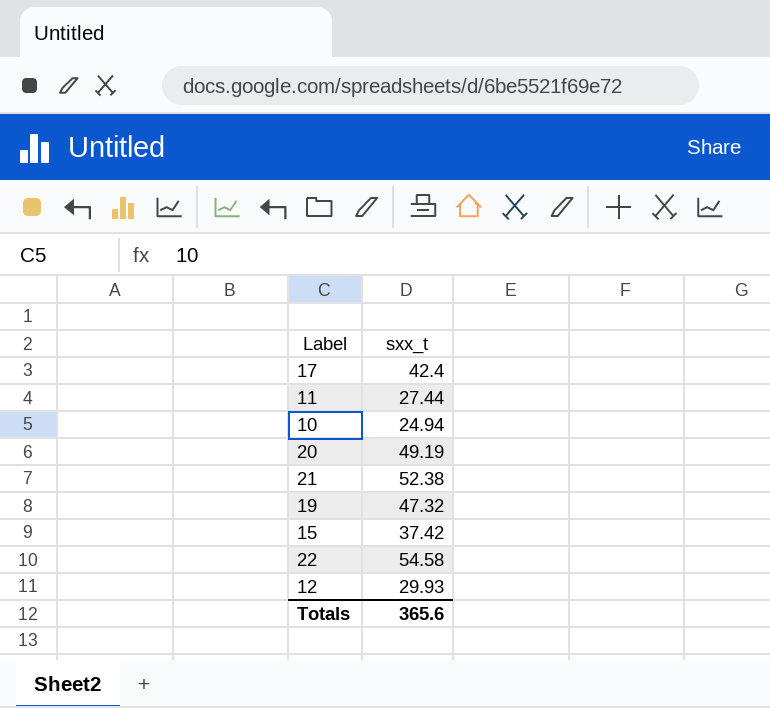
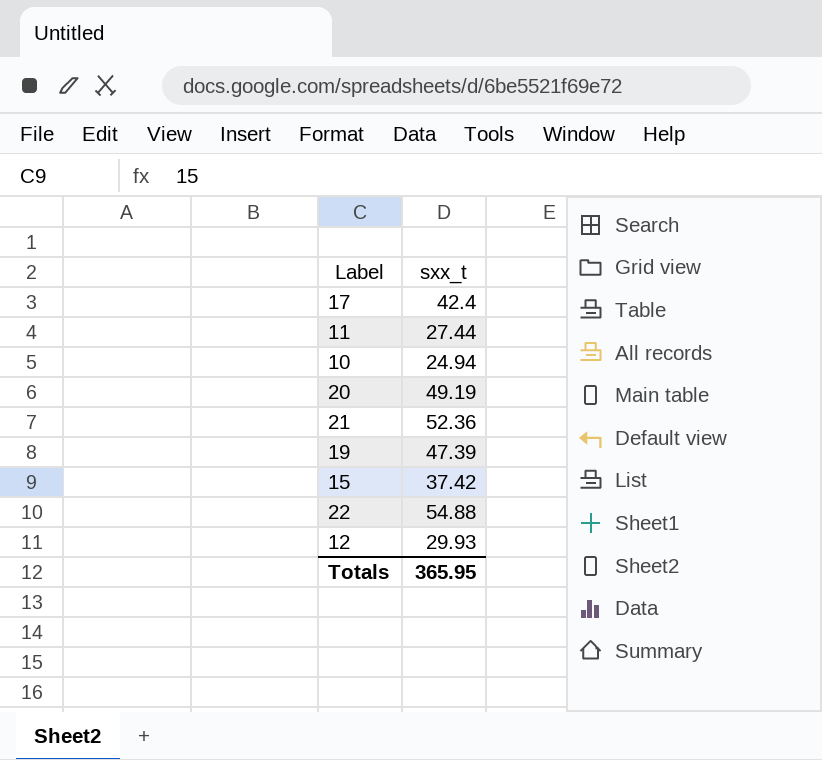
21 | sxx_t: 52.38 -> 52.36
19 | sxx_t: 47.32 -> 47.39
22 | sxx_t: 54.58 -> 54.88
Totals | sxx_t: 365.6 -> 365.95

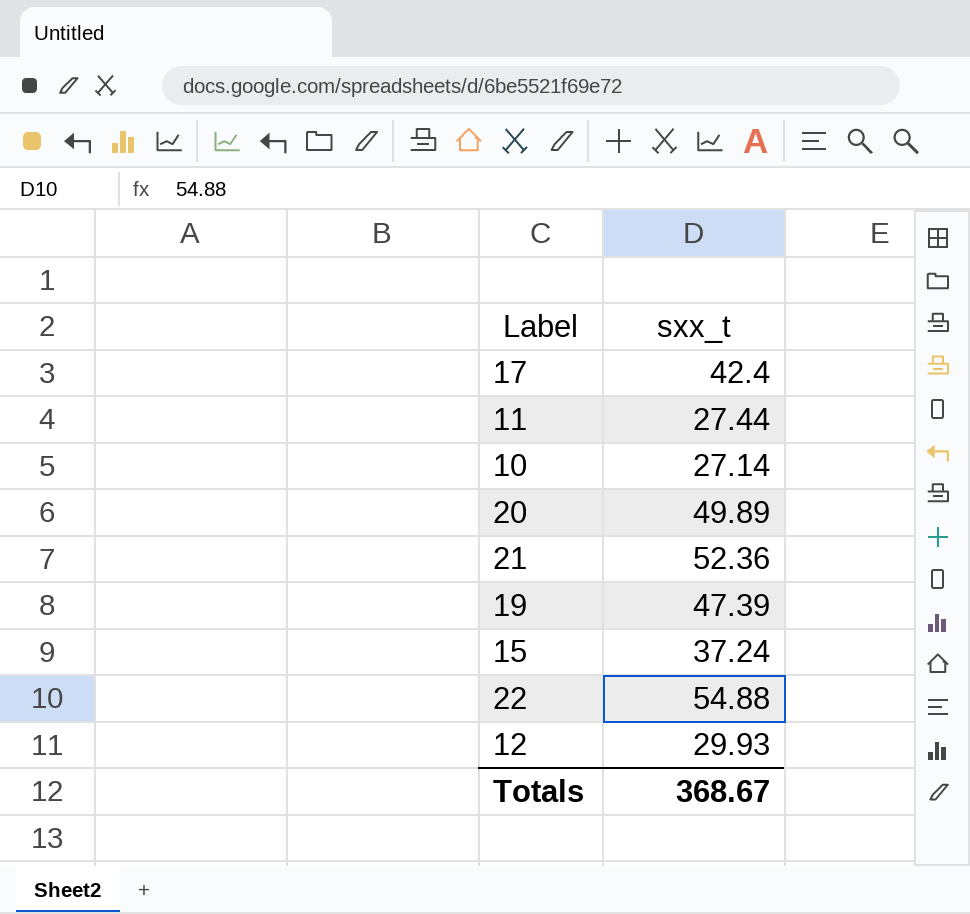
10 | sxx_t: 24.94 -> 27.14
20 | sxx_t: 49.19 -> 49.89
15 | sxx_t: 37.42 -> 37.24
Totals | sxx_t: 365.95 -> 368.67

